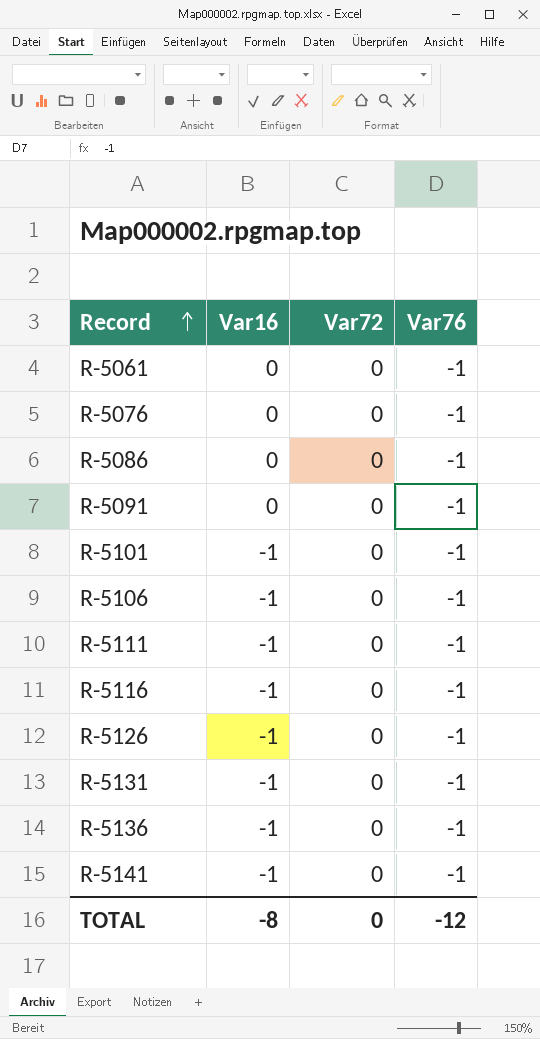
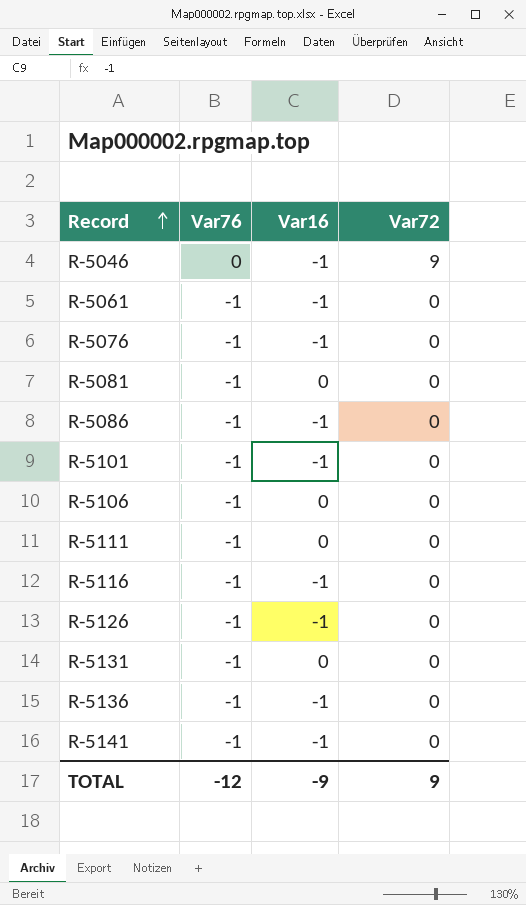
column Var76 | position: 4 -> 2
row R-5091: 0 | 0 | -1 -> none
row R-5046: none -> 0 | -1 | 9
R-5061 | Var16: 0 -> -1
R-5076 | Var16: 0 -> -1
row R-5081: none -> -1 | 0 | 0
R-5086 | Var16: 0 -> -1
R-5106 | Var16: -1 -> 0
R-5111 | Var16: -1 -> 0
R-5131 | Var16: -1 -> 0
TOTAL | Var16: -8 -> -9
TOTAL | Var72: 0 -> 9

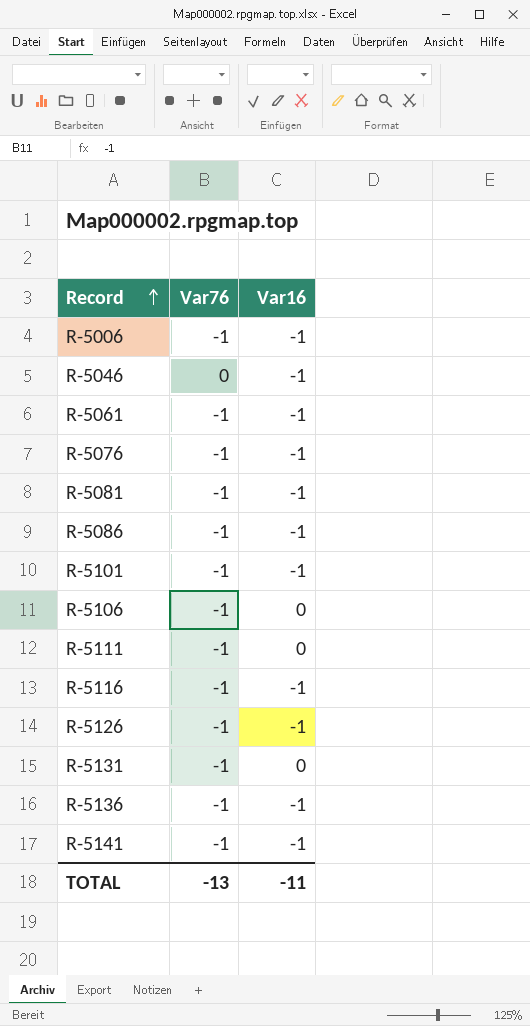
column Var72 | position: 4 -> none
row R-5006: none -> -1 | -1
R-5081 | Var16: 0 -> -1
TOTAL | Var76: -12 -> -13
TOTAL | Var16: -9 -> -11

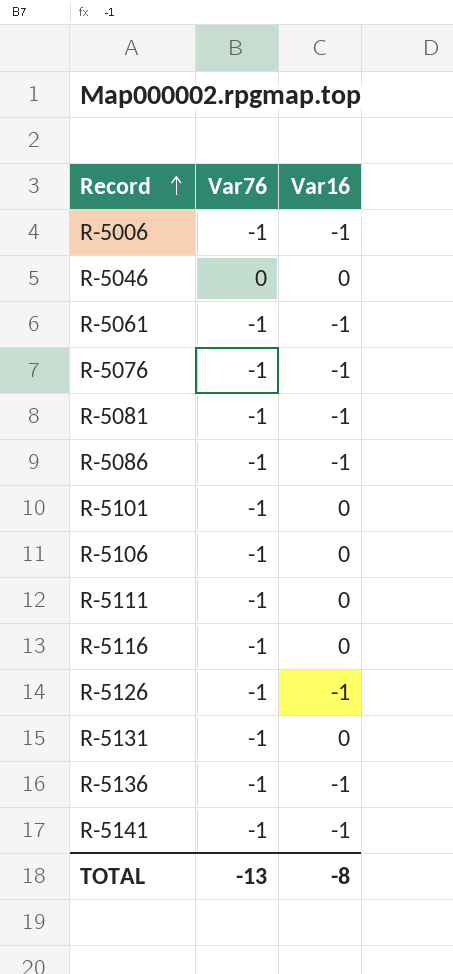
R-5046 | Var16: -1 -> 0
R-5101 | Var16: -1 -> 0
R-5116 | Var16: -1 -> 0
TOTAL | Var16: -11 -> -8

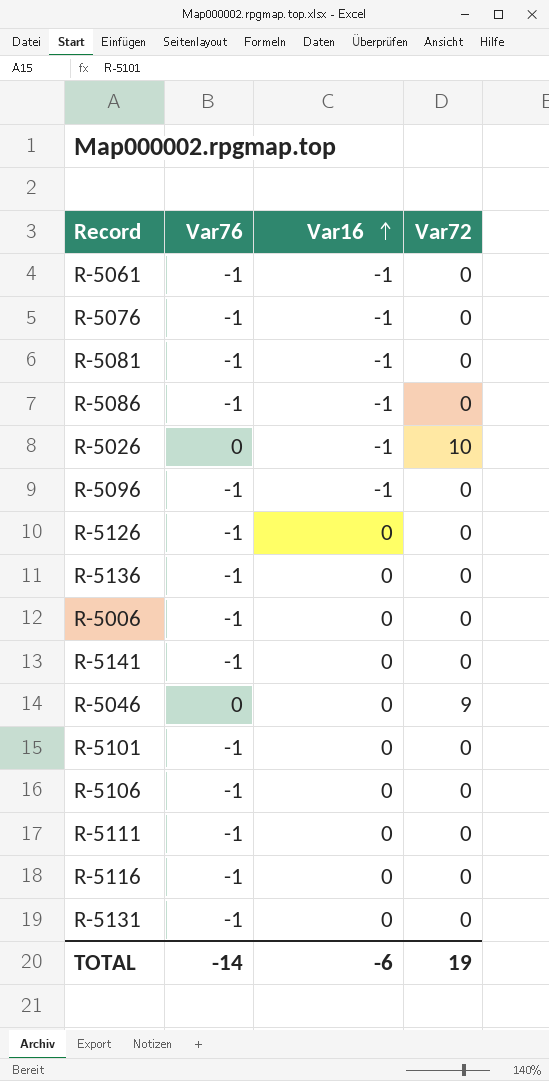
row order: Record ascending -> Var16 ascending
column Var72 | position: none -> 4
row R-5026: none -> 0 | -1 | 10
row R-5096: none -> -1 | -1 | 0
R-5126 | Var16: -1 -> 0
R-5136 | Var16: -1 -> 0
R-5006 | Var16: -1 -> 0
R-5141 | Var16: -1 -> 0
TOTAL | Var76: -13 -> -14
TOTAL | Var16: -8 -> -6

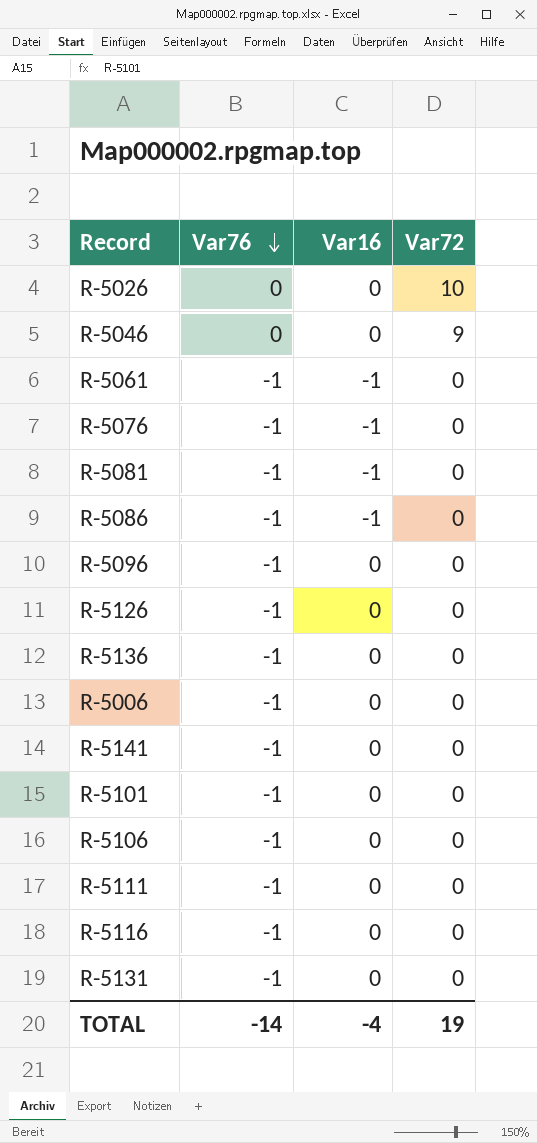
row order: Var16 ascending -> Var76 descending
R-5026 | Var16: -1 -> 0
R-5096 | Var16: -1 -> 0
TOTAL | Var16: -6 -> -4

